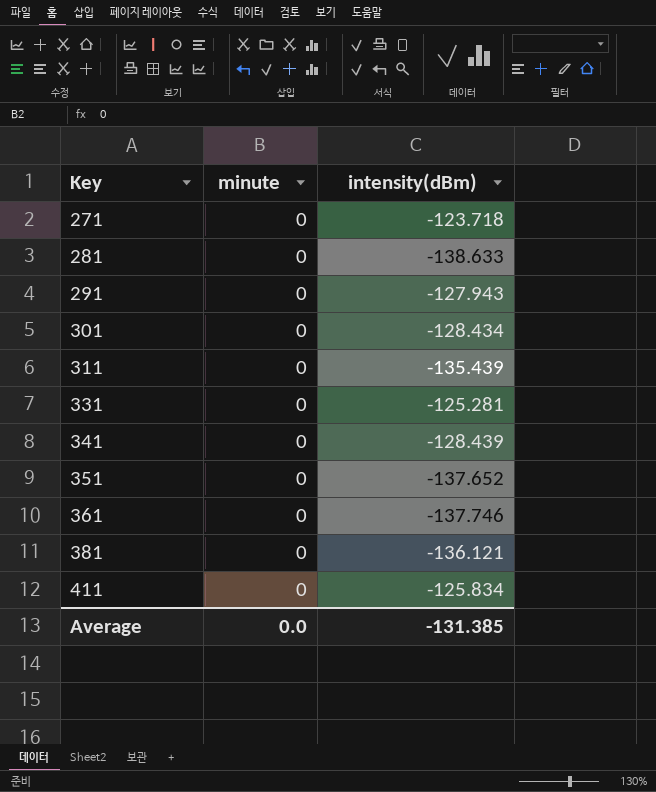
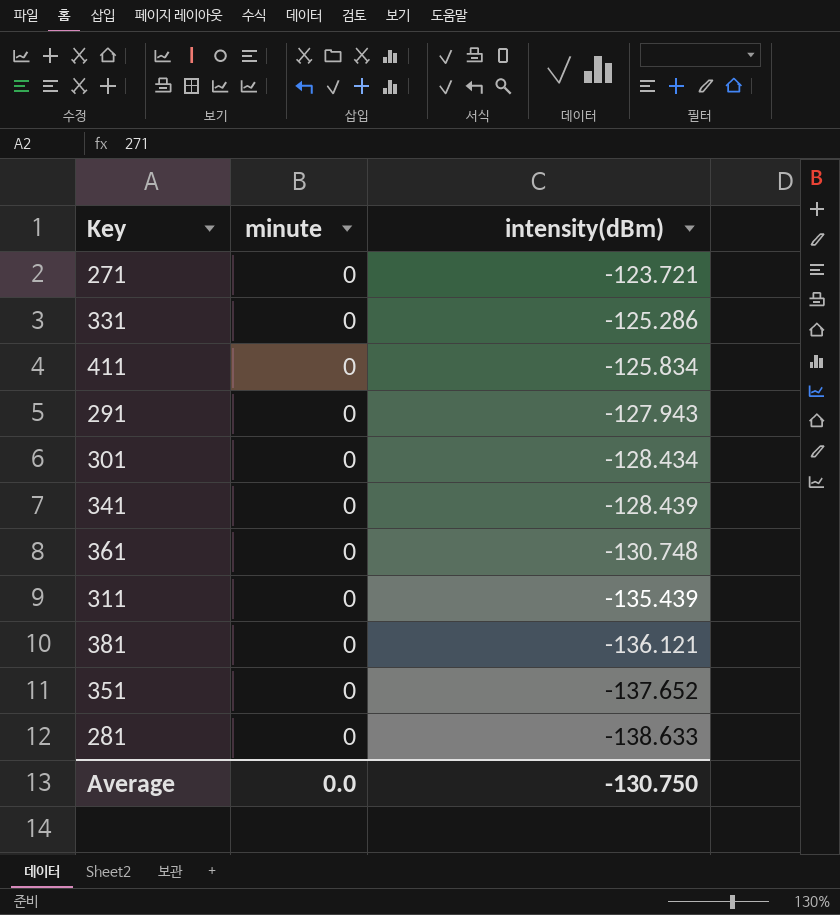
row order: Key ascending -> intensity(dBm) descending
271 | intensity(dBm): -123.718 -> -123.721
331 | intensity(dBm): -125.281 -> -125.286
361 | intensity(dBm): -137.746 -> -130.748
Average | intensity(dBm): -131.385 -> -130.750

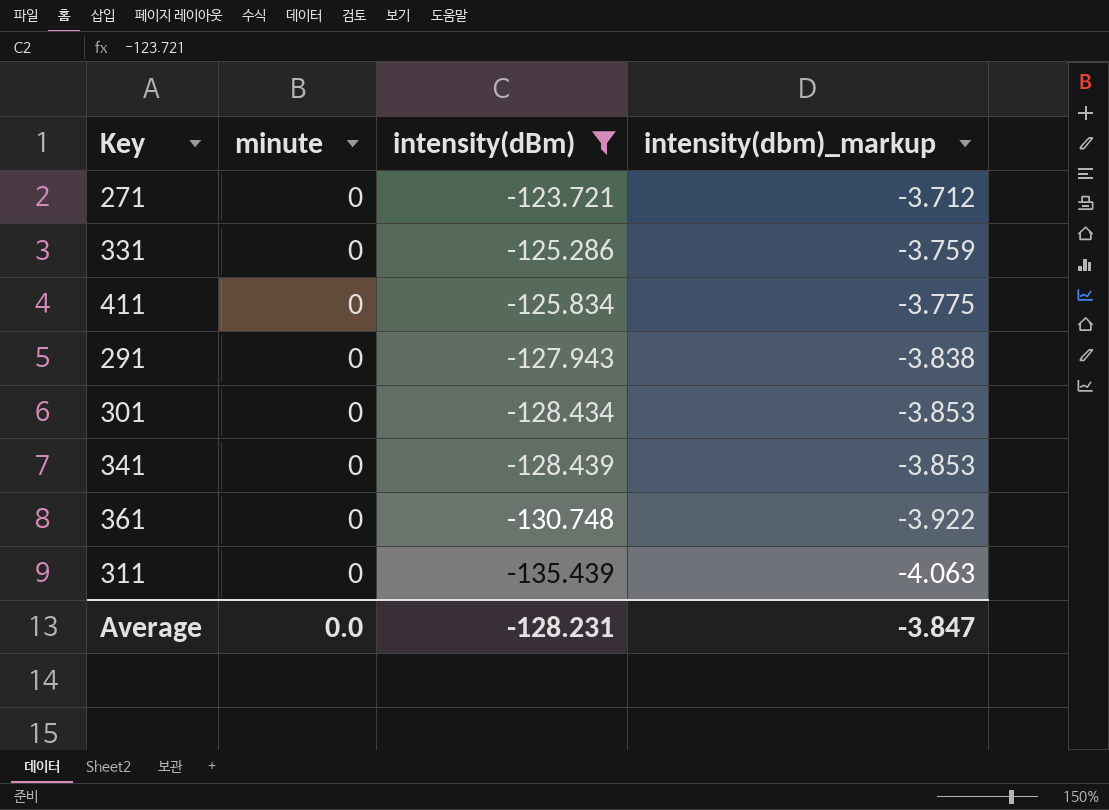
filter: none -> intensity(dBm) >= -135.439
column intensity(dbm)_markup | formula: none -> [intensity(dBm)] * 0.03
Average | intensity(dBm): -130.750 -> -128.231

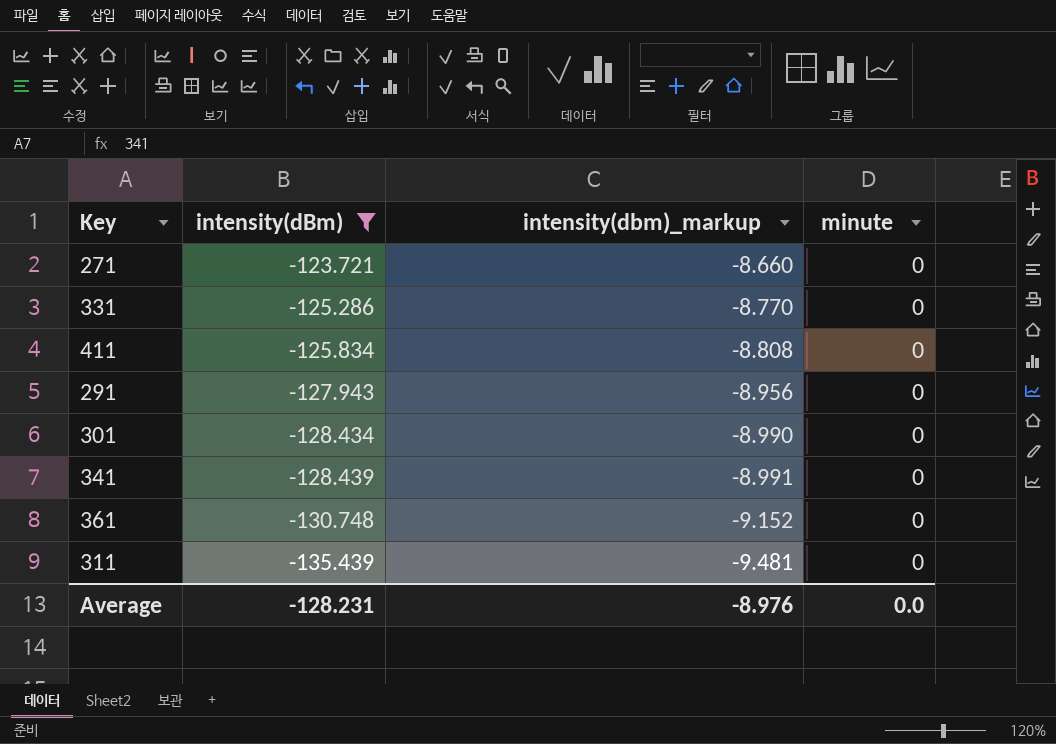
column intensity(dbm)_markup | formula: [intensity(dBm)] * 0.03 -> [intensity(dBm)] * 0.07
column minute | position: 2 -> 4
Average | intensity(dbm)_markup: -3.847 -> -8.976

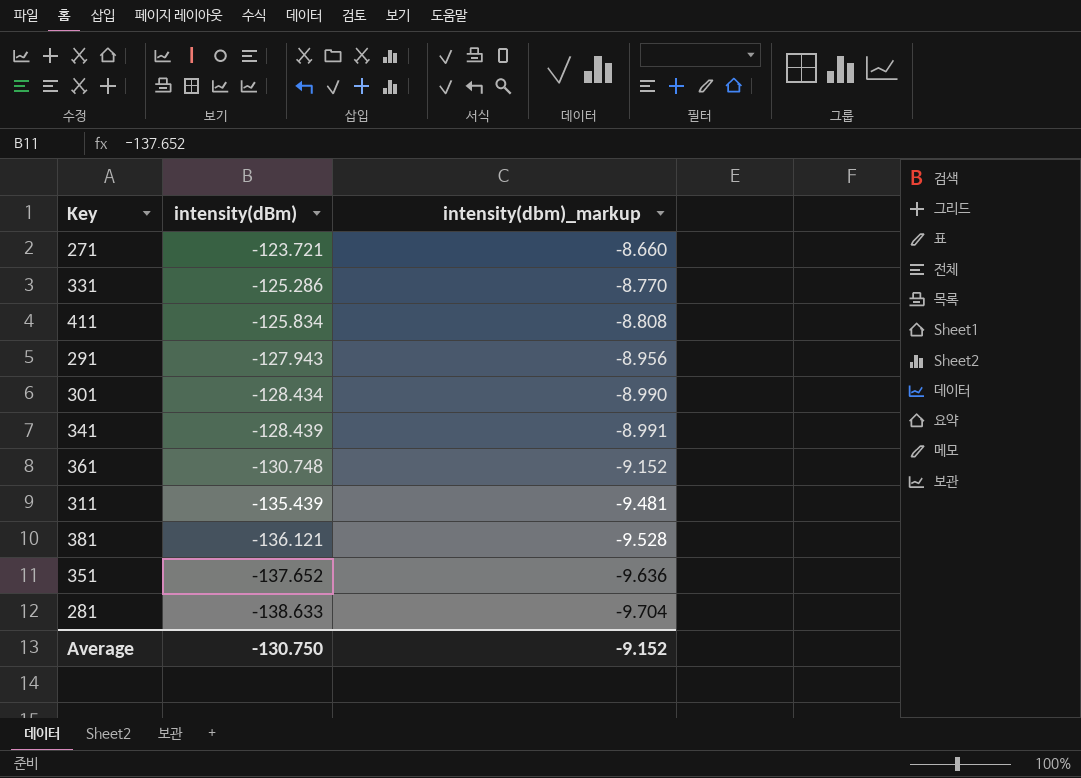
filter: intensity(dBm) >= -135.439 -> none
column minute | position: 4 -> none
Average | intensity(dBm): -128.231 -> -130.750
Average | intensity(dbm)_markup: -8.976 -> -9.152

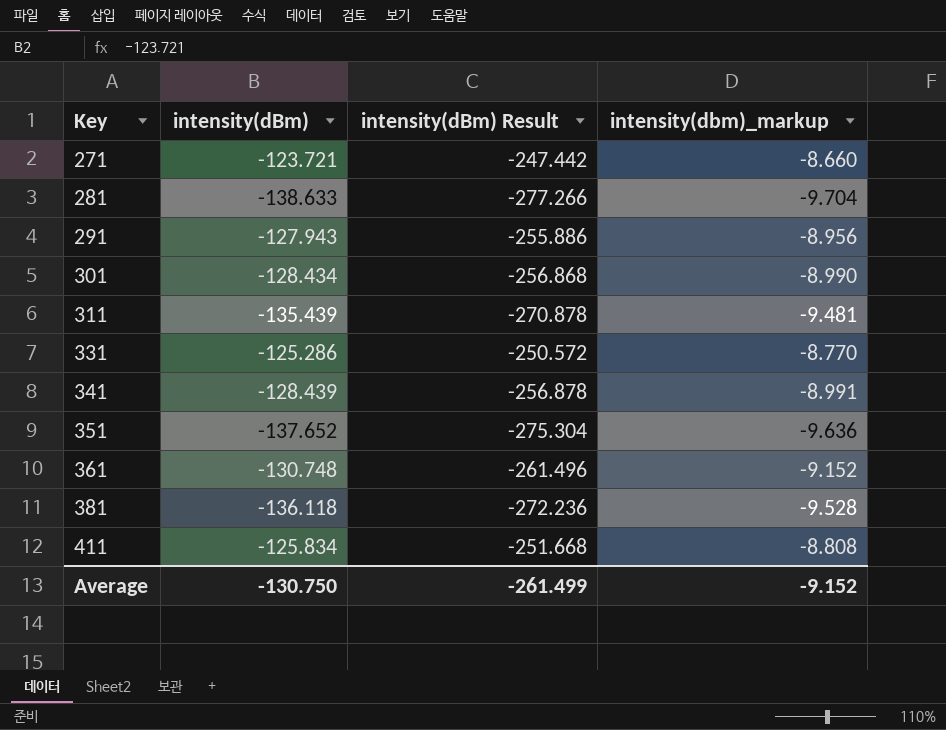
row order: intensity(dBm) descending -> Key ascending
column intensity(dBm) Result | formula: none -> [intensity(dBm)] * 2
381 | intensity(dBm): -136.121 -> -136.118

